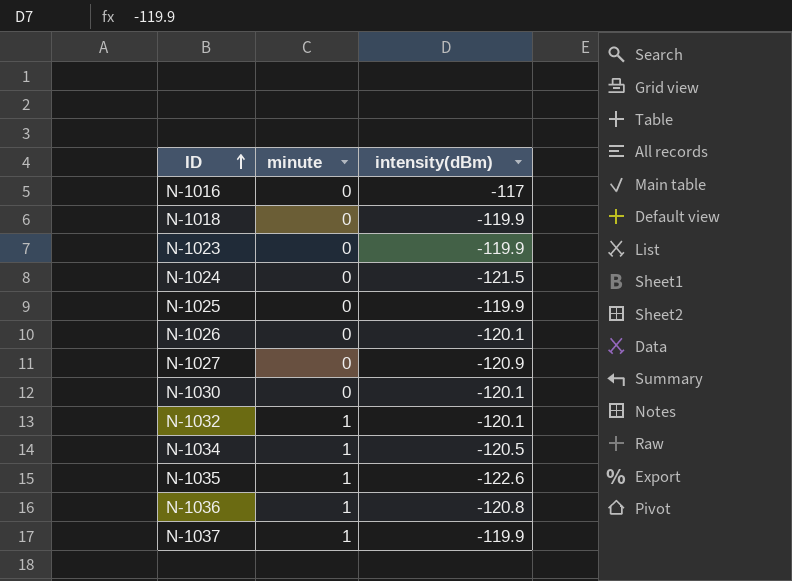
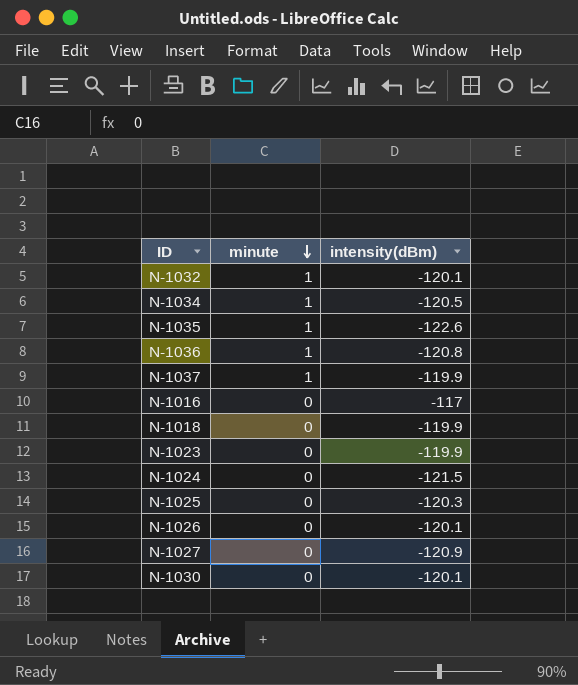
row order: ID ascending -> minute descending
N-1025 | intensity(dBm): -119.9 -> -120.3

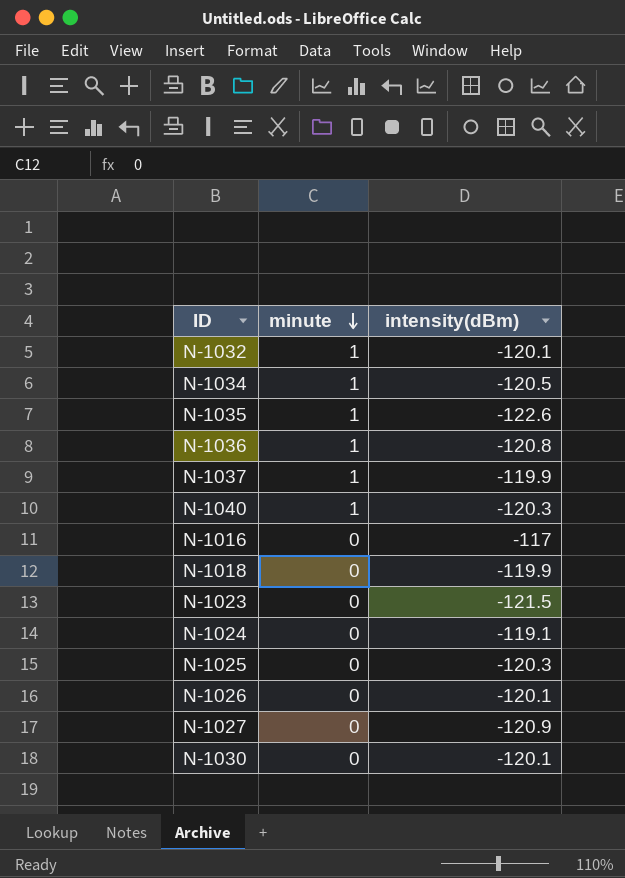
row N-1040: none -> 1 | -120.3
N-1023 | intensity(dBm): -119.9 -> -121.5
N-1024 | intensity(dBm): -121.5 -> -119.1

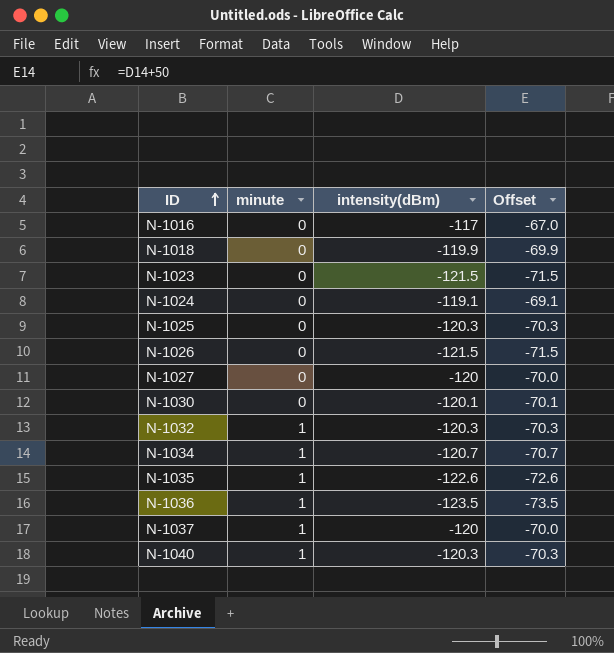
row order: minute descending -> ID ascending
column Offset | formula: none -> [intensity(dBm)] + 50
N-1026 | intensity(dBm): -120.1 -> -121.5
N-1027 | intensity(dBm): -120.9 -> -120
N-1032 | intensity(dBm): -120.1 -> -120.3
N-1034 | intensity(dBm): -120.5 -> -120.7
N-1036 | intensity(dBm): -120.8 -> -123.5
N-1037 | intensity(dBm): -119.9 -> -120

